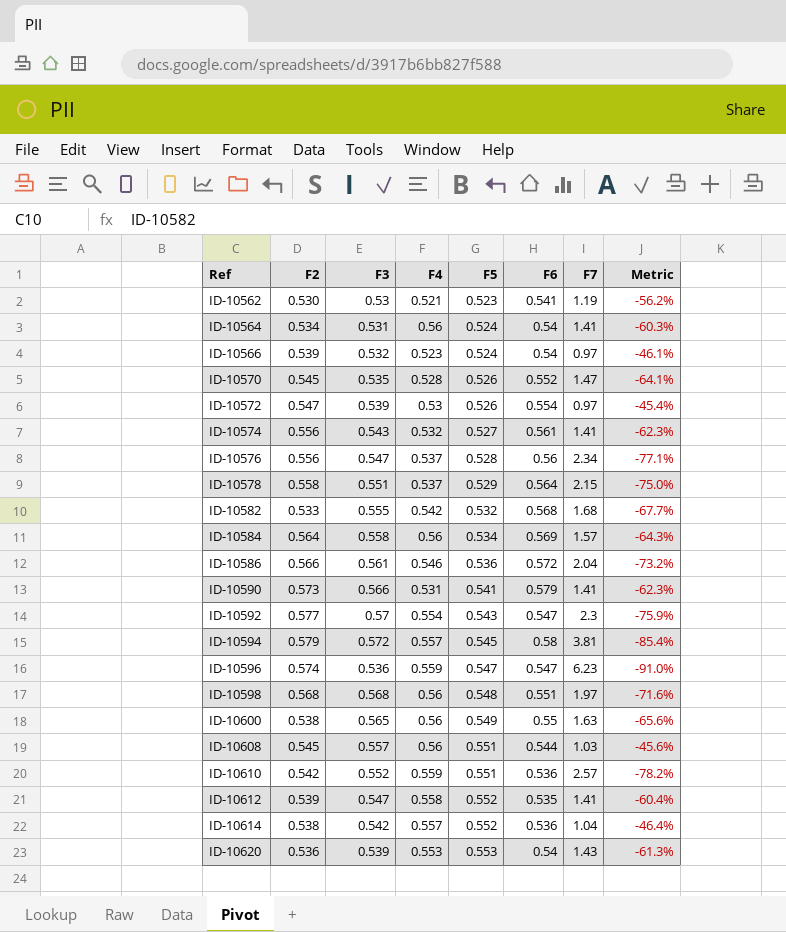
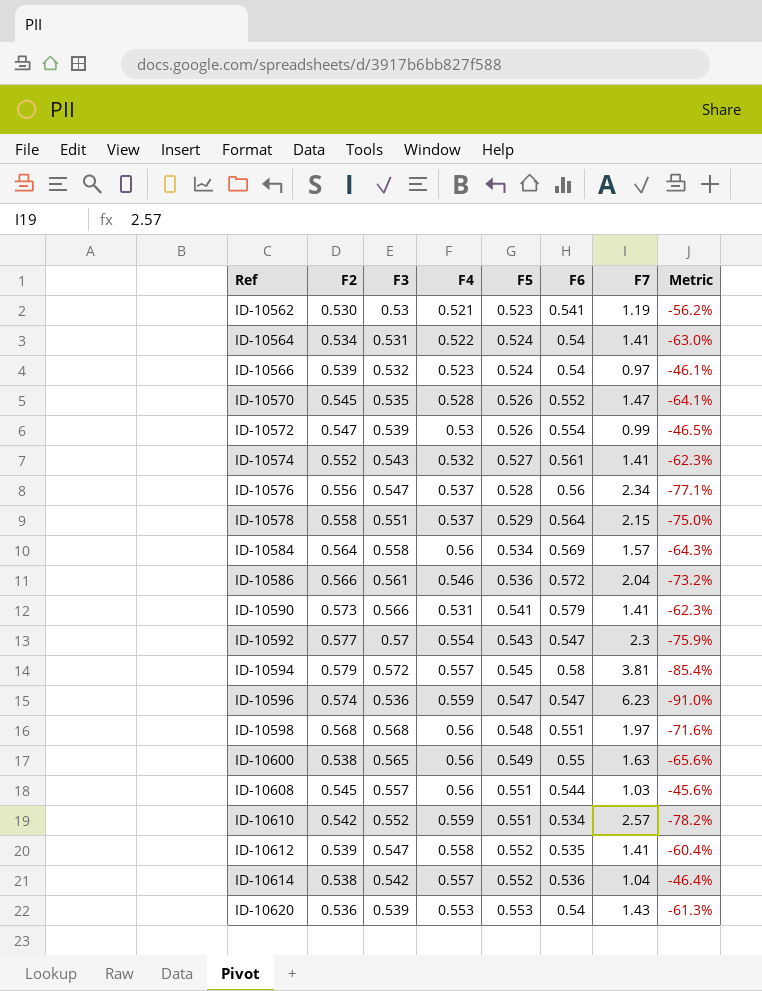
row ID-10582: 0.533 | 0.555 | 0.542 | 0.532 | 0.568 | 1.68 | -67.7% -> none
ID-10564 | F4: 0.56 -> 0.522
ID-10564 | Metric: -60.3% -> -63.0%
ID-10572 | F7: 0.97 -> 0.99
ID-10572 | Metric: -45.4% -> -46.5%
ID-10574 | F2: 0.556 -> 0.552
ID-10610 | F6: 0.536 -> 0.534

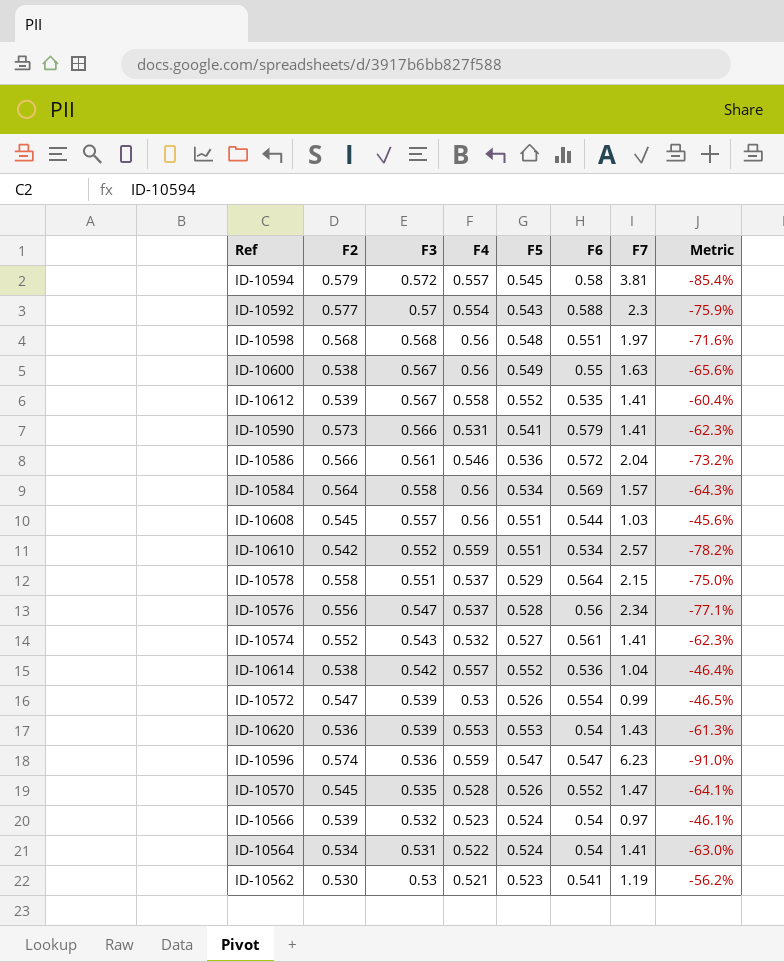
row order: Ref ascending -> F3 descending
ID-10592 | F6: 0.547 -> 0.588
ID-10600 | F3: 0.565 -> 0.567
ID-10612 | F3: 0.547 -> 0.567

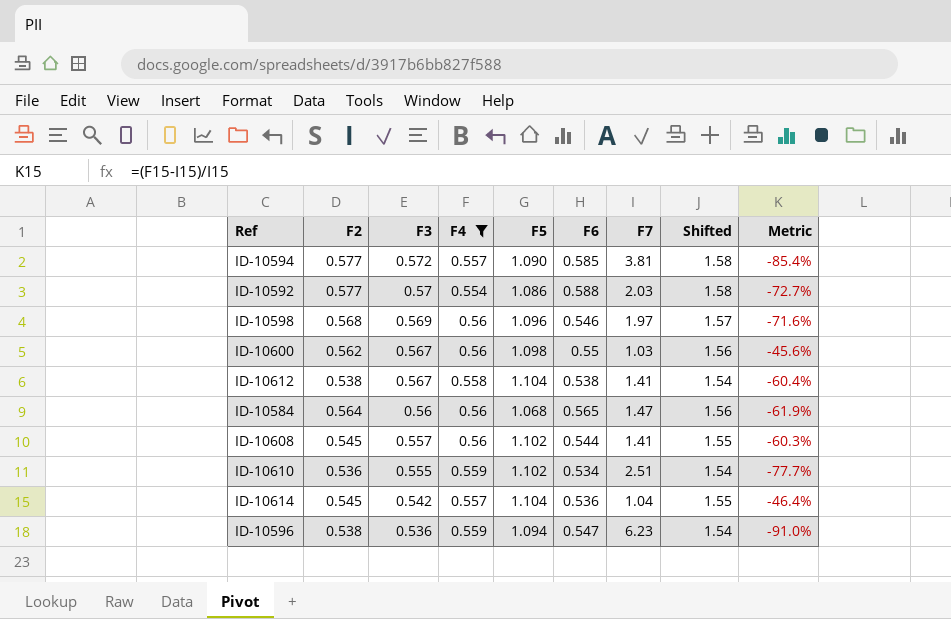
filter: none -> F4 >= 0.554
column Shifted | formula: none -> [F2] + 1
ID-10594 | F2: 0.579 -> 0.577
ID-10594 | F5: 0.545 -> 1.090
ID-10594 | F6: 0.58 -> 0.585
ID-10592 | F5: 0.543 -> 1.086
ID-10592 | F7: 2.3 -> 2.03
ID-10592 | Metric: -75.9% -> -72.7%
ID-10598 | F3: 0.568 -> 0.569
ID-10598 | F5: 0.548 -> 1.096
ID-10598 | F6: 0.551 -> 0.546
ID-10600 | F2: 0.538 -> 0.562
ID-10600 | F5: 0.549 -> 1.098
ID-10600 | F7: 1.63 -> 1.03
ID-10600 | Metric: -65.6% -> -45.6%
ID-10612 | F2: 0.539 -> 0.538
ID-10612 | F5: 0.552 -> 1.104
ID-10612 | F6: 0.535 -> 0.538
ID-10584 | F3: 0.558 -> 0.56
ID-10584 | F5: 0.534 -> 1.068
ID-10584 | F6: 0.569 -> 0.565
ID-10584 | F7: 1.57 -> 1.47
ID-10584 | Metric: -64.3% -> -61.9%
ID-10608 | F5: 0.551 -> 1.102
ID-10608 | F7: 1.03 -> 1.41
ID-10608 | Metric: -45.6% -> -60.3%
ID-10610 | F2: 0.542 -> 0.536
ID-10610 | F3: 0.552 -> 0.555
ID-10610 | F5: 0.551 -> 1.102
ID-10610 | F7: 2.57 -> 2.51
ID-10610 | Metric: -78.2% -> -77.7%
ID-10614 | F2: 0.538 -> 0.545
ID-10614 | F5: 0.552 -> 1.104
ID-10596 | F2: 0.574 -> 0.538
ID-10596 | F5: 0.547 -> 1.094

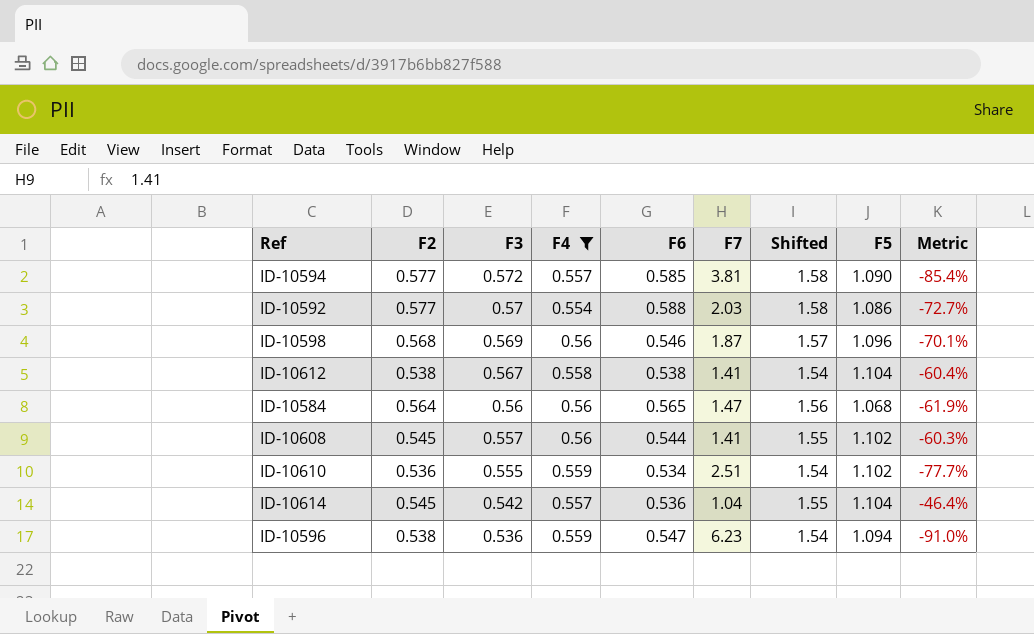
column F5 | position: 5 -> 8
row ID-10600: 0.562 | 0.567 | 0.56 | 1.098 | 0.55 | 1.03 | 1.56 | -45.6% -> none
ID-10598 | F7: 1.97 -> 1.87
ID-10598 | Metric: -71.6% -> -70.1%

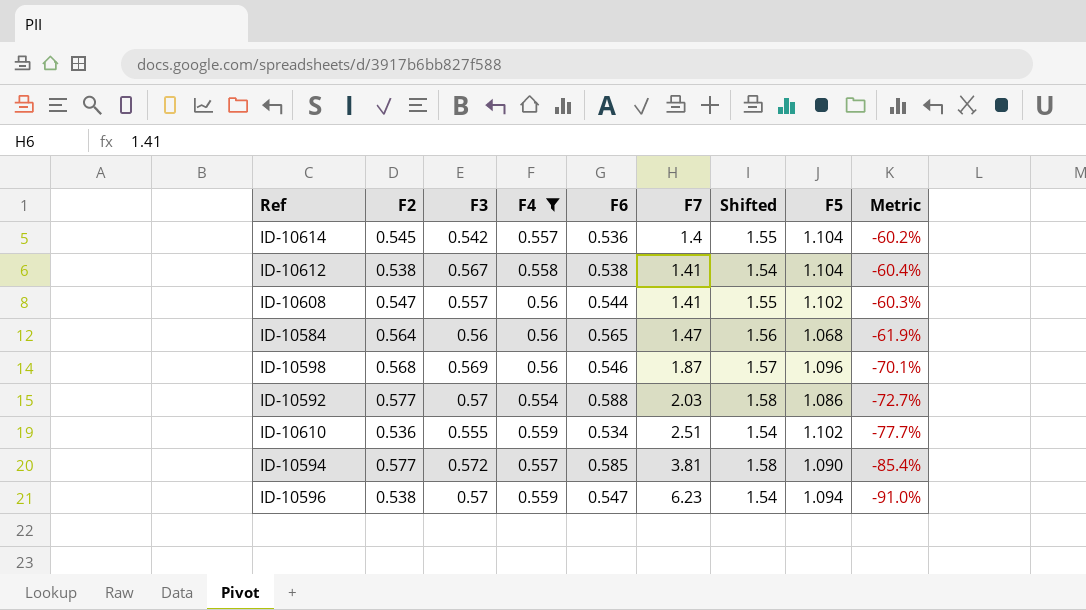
row order: F3 descending -> F7 ascending
ID-10614 | F7: 1.04 -> 1.4
ID-10614 | Metric: -46.4% -> -60.2%
ID-10608 | F2: 0.545 -> 0.547
ID-10596 | F3: 0.536 -> 0.57

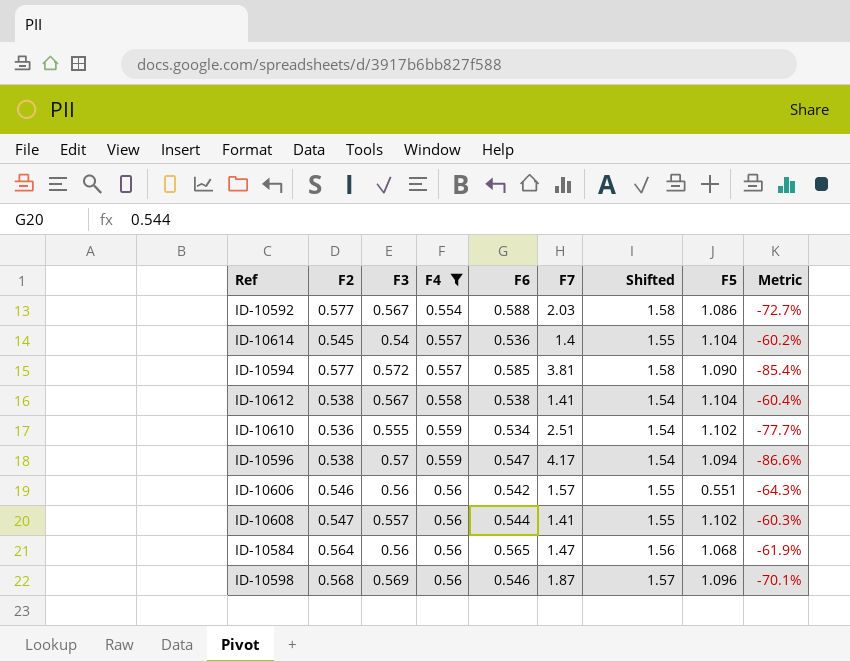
row order: F7 ascending -> F4 ascending
ID-10592 | F3: 0.57 -> 0.567
ID-10614 | F3: 0.542 -> 0.54
ID-10596 | F7: 6.23 -> 4.17
ID-10596 | Metric: -91.0% -> -86.6%
row ID-10606: none -> 0.546 | 0.56 | 0.56 | 0.542 | 1.57 | 1.55 | 0.551 | -64.3%

